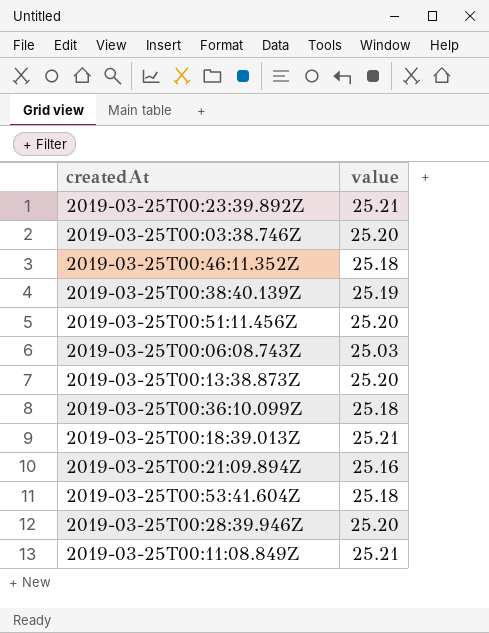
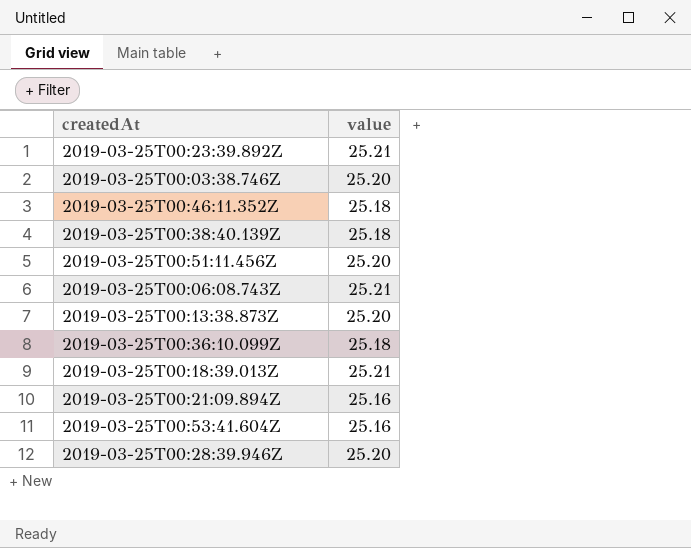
row 2019-03-25T00:11:08.849Z: 25.21 -> none
2019-03-25T00:38:40.139Z | value: 25.19 -> 25.18
2019-03-25T00:06:08.743Z | value: 25.03 -> 25.21
2019-03-25T00:53:41.604Z | value: 25.18 -> 25.16

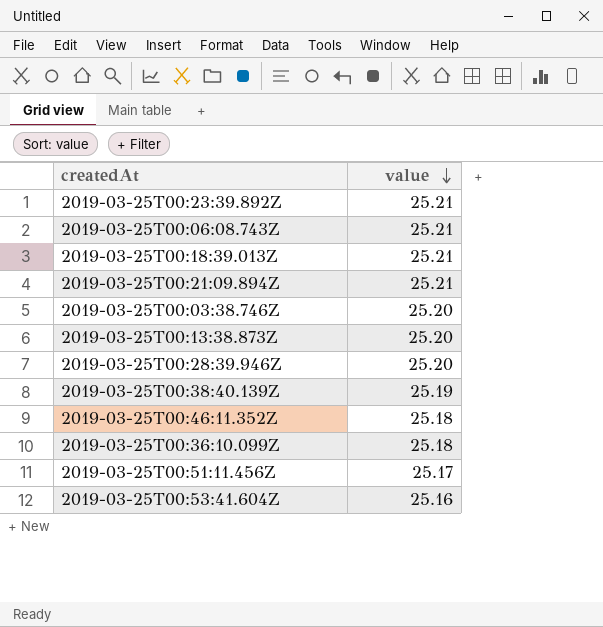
row order: none -> value descending
2019-03-25T00:21:09.894Z | value: 25.16 -> 25.21
2019-03-25T00:38:40.139Z | value: 25.18 -> 25.19
2019-03-25T00:51:11.456Z | value: 25.20 -> 25.17

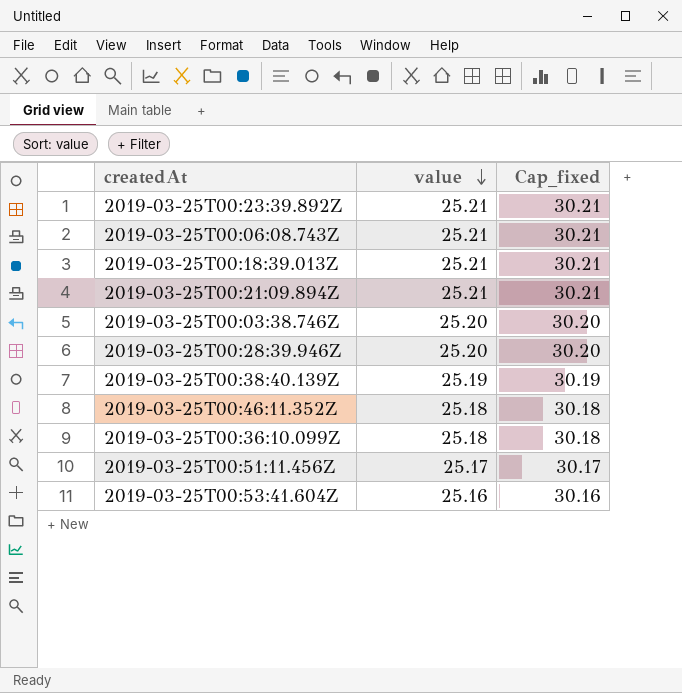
column Cap_fixed | formula: none -> [value] + 5
row 2019-03-25T00:13:38.873Z: 25.20 -> none

